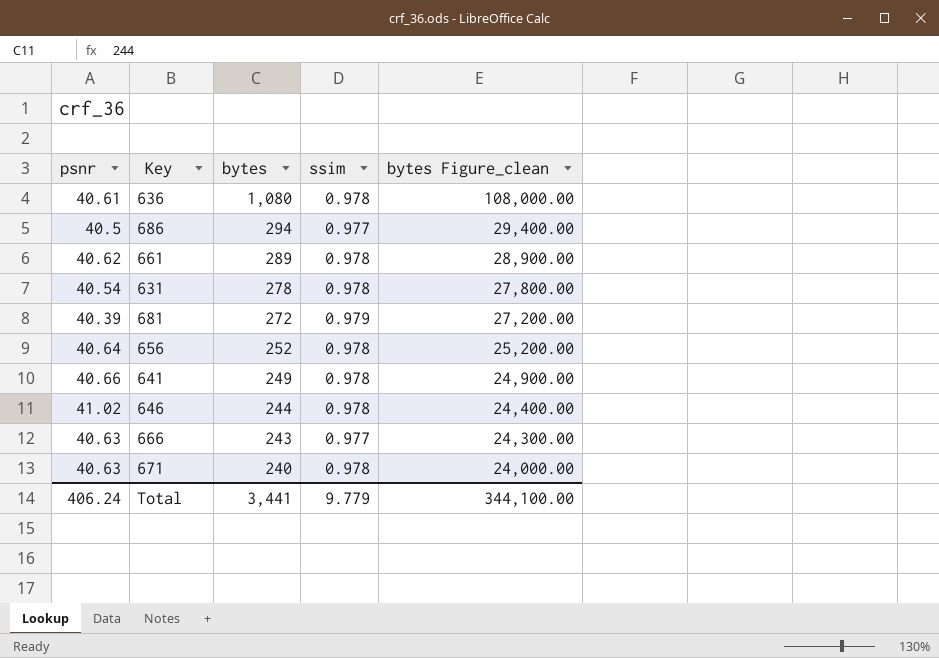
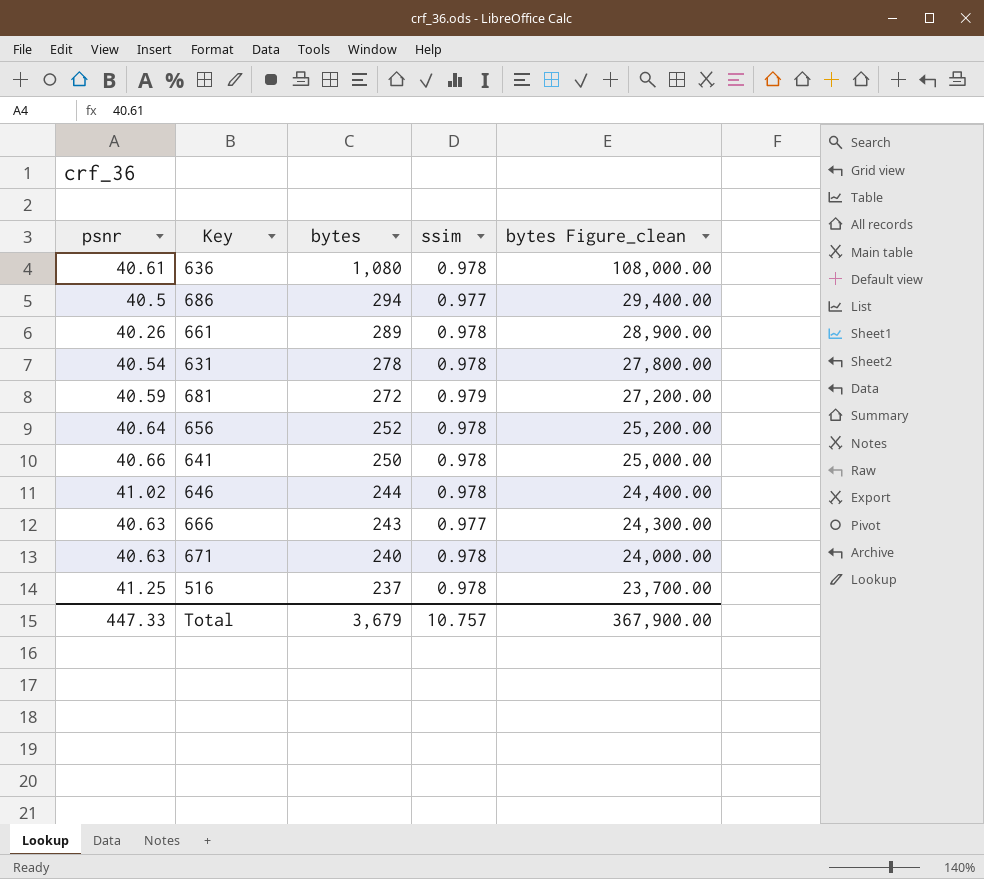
661 | psnr: 40.62 -> 40.26
681 | psnr: 40.39 -> 40.59
641 | bytes: 249 -> 250
641 | bytes Figure_clean: 24,900.00 -> 25,000.00
row 516: none -> 41.25 | 237 | 0.978 | 23,700.00
Total | psnr: 406.24 -> 447.33
Total | bytes: 3,441 -> 3,679
Total | ssim: 9.779 -> 10.757
Total | bytes Figure_clean: 344,100.00 -> 367,900.00

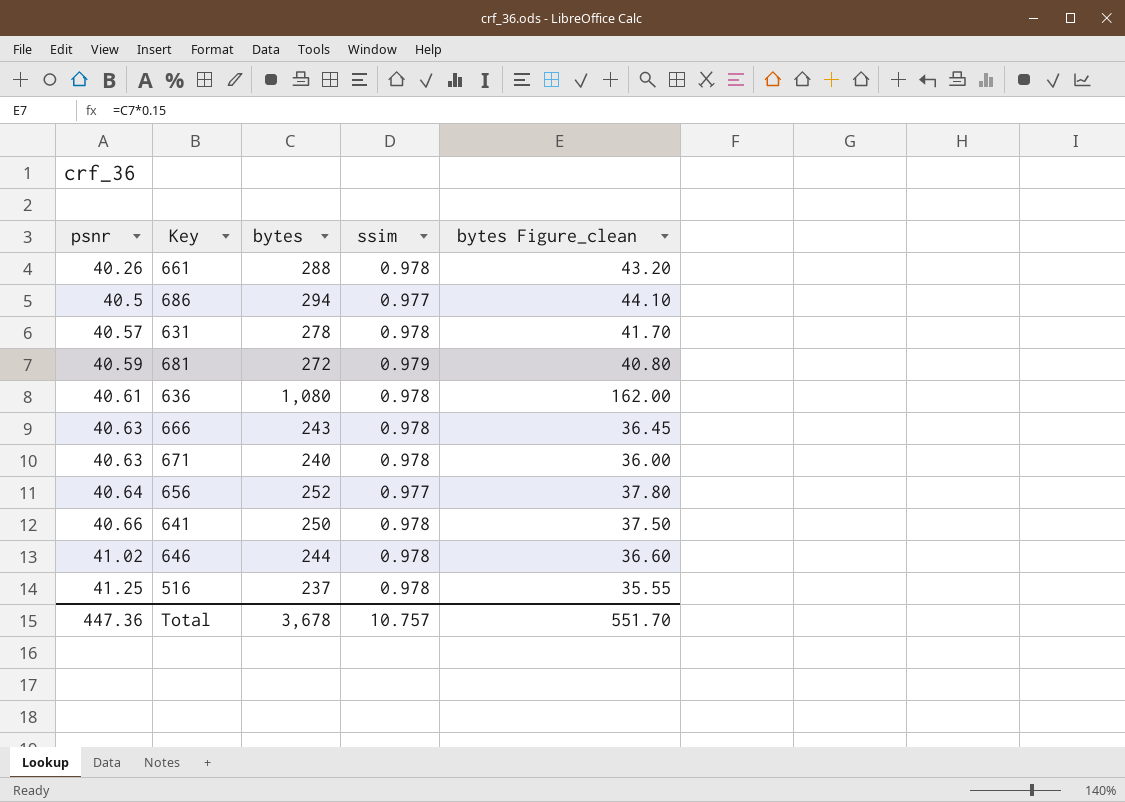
row order: bytes descending -> psnr ascending
column bytes Figure_clean | formula: [bytes] * 100 -> [bytes] * 0.15
661 | bytes: 289 -> 288
631 | psnr: 40.54 -> 40.57
666 | ssim: 0.977 -> 0.978
656 | ssim: 0.978 -> 0.977
Total | psnr: 447.33 -> 447.36
Total | bytes: 3,679 -> 3,678
Total | bytes Figure_clean: 367,900.00 -> 551.70

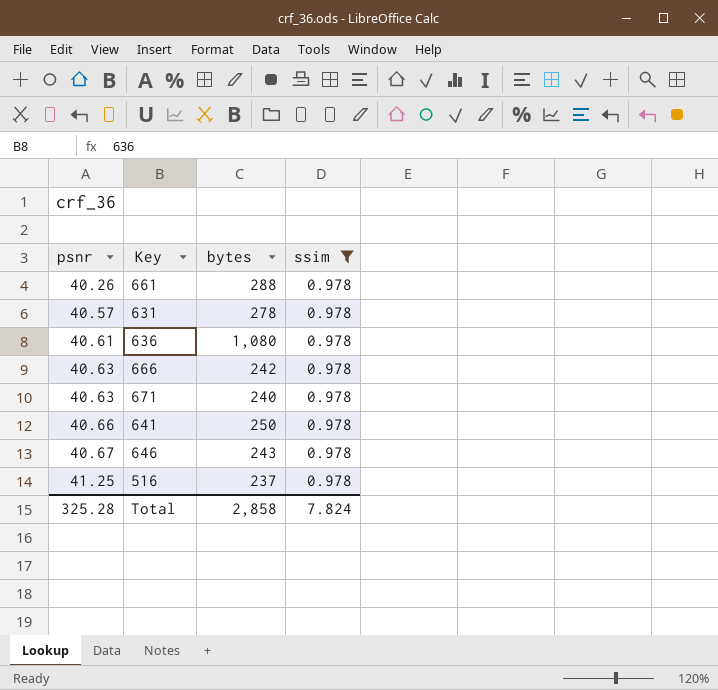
filter: none -> ssim = 0.978
column bytes Figure_clean | formula: [bytes] * 0.15 -> none
666 | bytes: 243 -> 242
646 | psnr: 41.02 -> 40.67
646 | bytes: 244 -> 243
Total | psnr: 447.36 -> 325.28
Total | bytes: 3,678 -> 2,858
Total | ssim: 10.757 -> 7.824

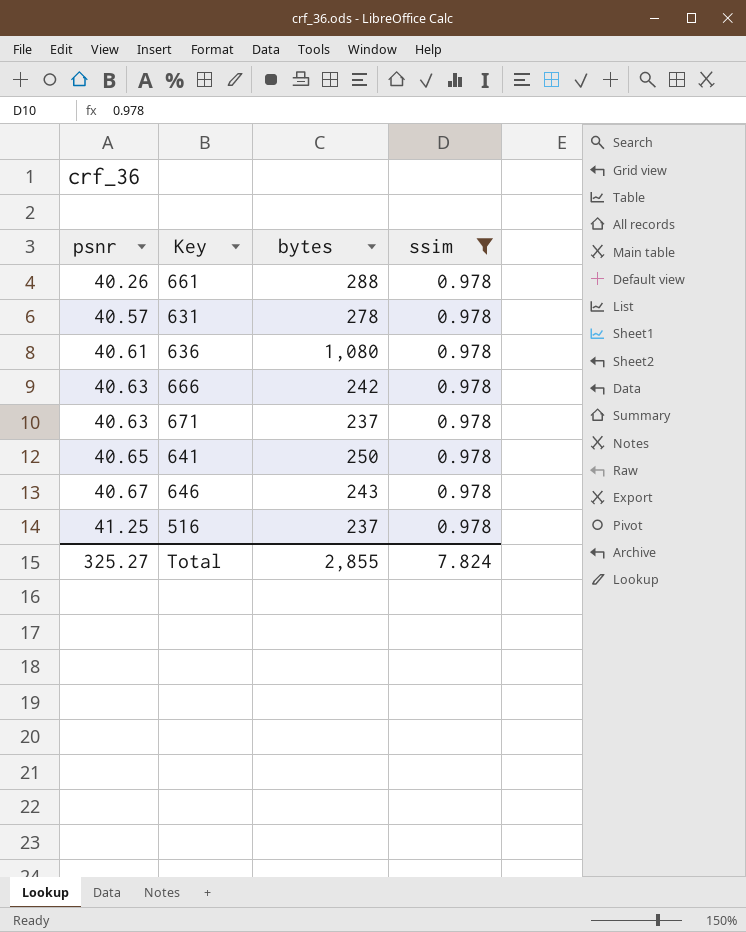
671 | bytes: 240 -> 237
641 | psnr: 40.66 -> 40.65
Total | psnr: 325.28 -> 325.27
Total | bytes: 2,858 -> 2,855

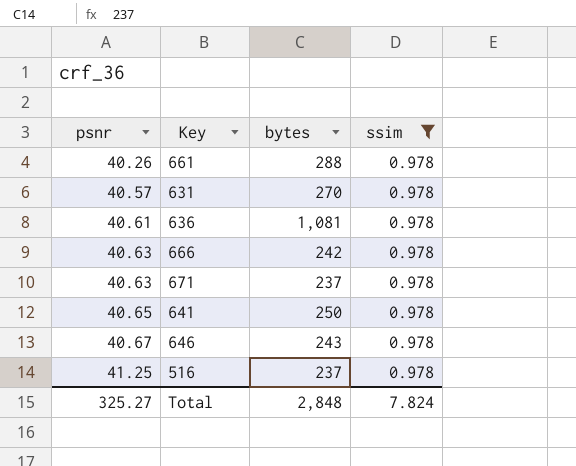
631 | bytes: 278 -> 270
636 | bytes: 1,080 -> 1,081
Total | bytes: 2,855 -> 2,848

